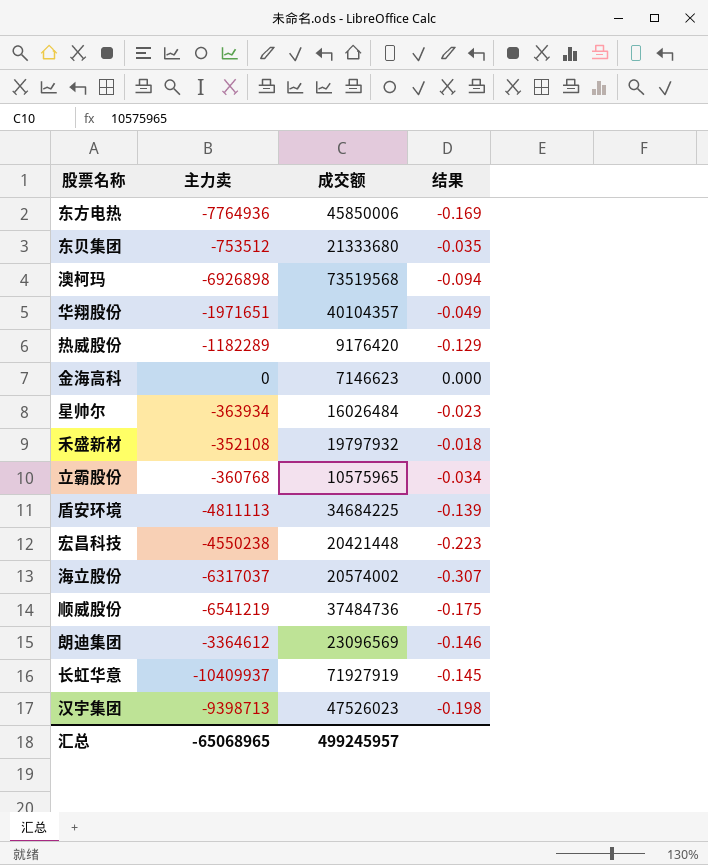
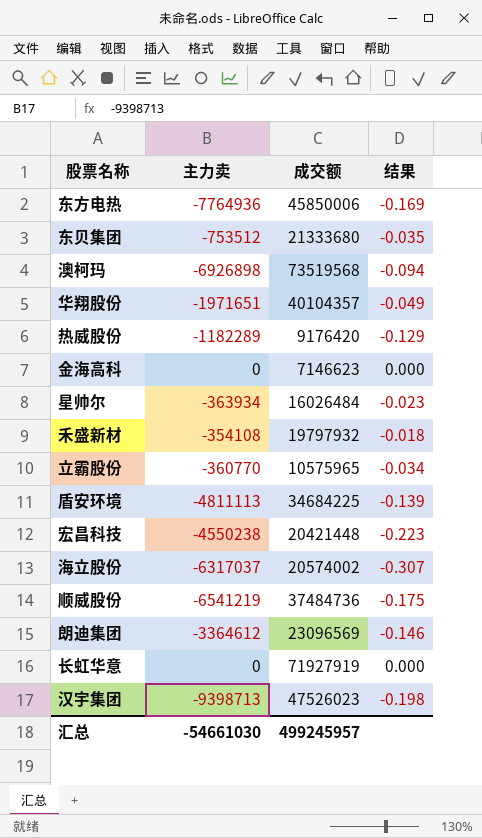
禾盛新材 | 主力卖: -352108 -> -354108
立霸股份 | 主力卖: -360768 -> -360770
长虹华意 | 主力卖: -10409937 -> 0
长虹华意 | 结果: -0.145 -> 0.000
汇总 | 主力卖: -65068965 -> -54661030

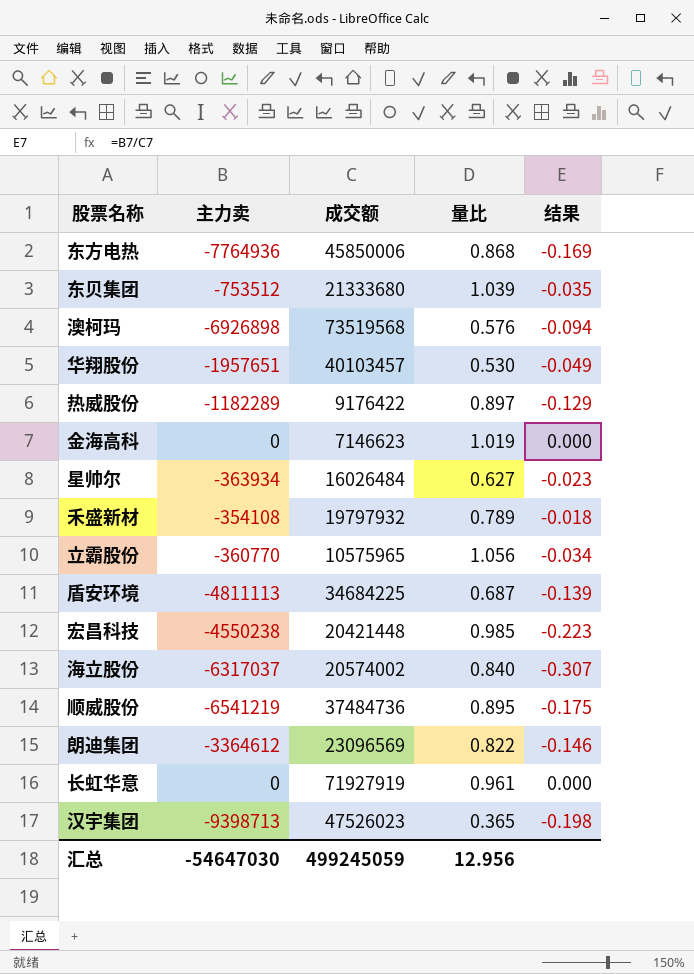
column 量比 | position: none -> 4
华翔股份 | 主力卖: -1971651 -> -1957651
华翔股份 | 成交额: 40104357 -> 40103457
热威股份 | 成交额: 9176420 -> 9176422
汇总 | 主力卖: -54661030 -> -54647030
汇总 | 成交额: 499245957 -> 499245059

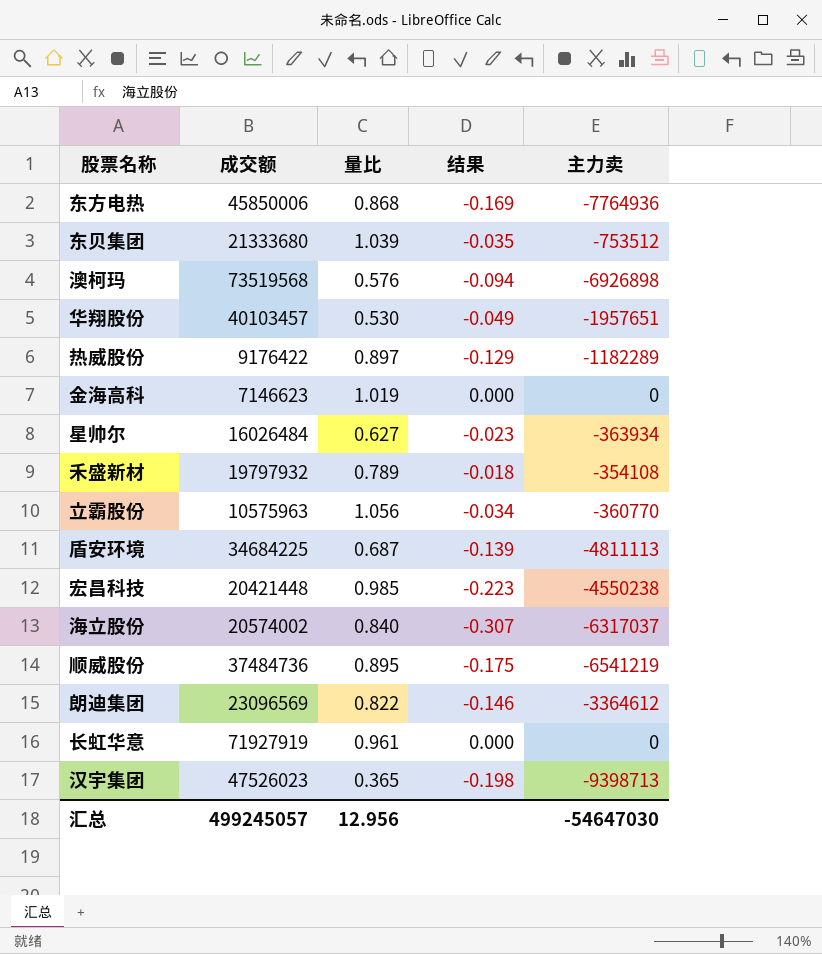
column 主力卖 | position: 2 -> 5
立霸股份 | 成交额: 10575965 -> 10575963
汇总 | 成交额: 499245059 -> 499245057

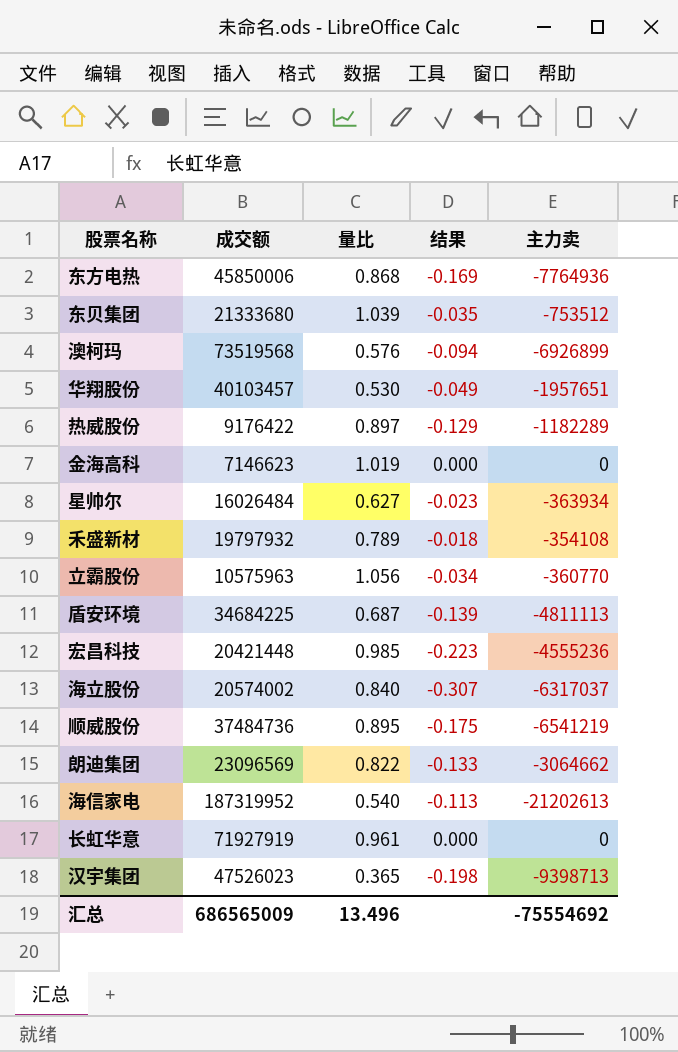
澳柯玛 | 主力卖: -6926898 -> -6926899
宏昌科技 | 主力卖: -4550238 -> -4555236
朗迪集团 | 结果: -0.146 -> -0.133
朗迪集团 | 主力卖: -3364612 -> -3064662
row 海信家电: none -> 187319952 | 0.540 | -0.113 | -21202613
汇总 | 成交额: 499245057 -> 686565009
汇总 | 量比: 12.956 -> 13.496
汇总 | 主力卖: -54647030 -> -75554692

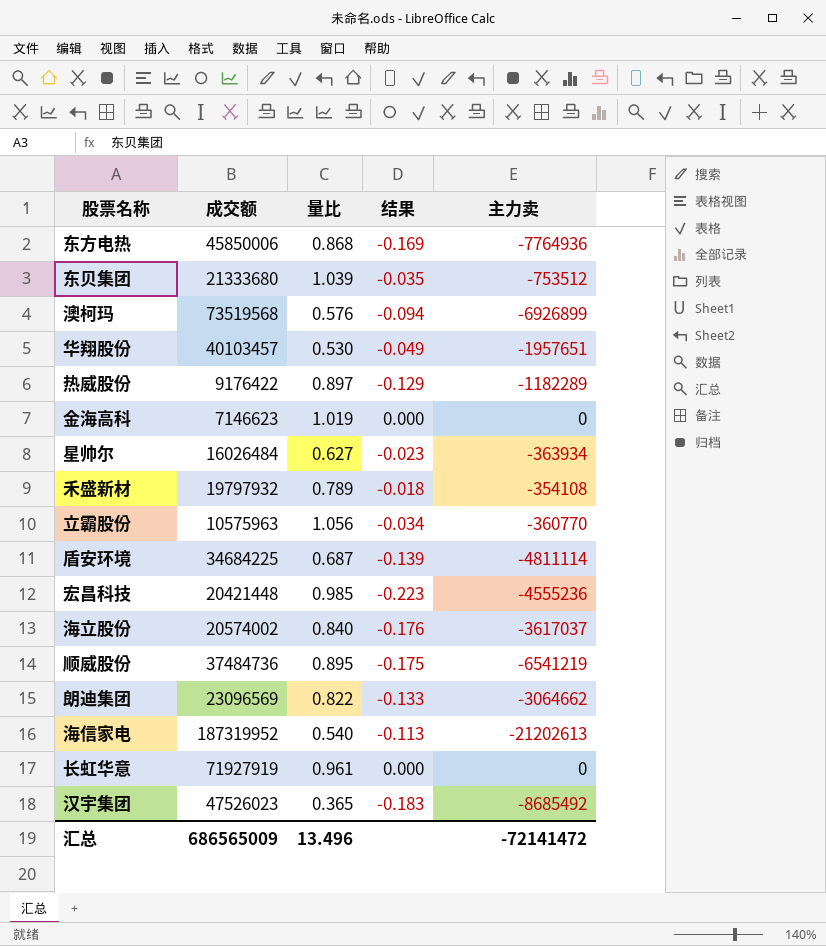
盾安环境 | 主力卖: -4811113 -> -4811114
海立股份 | 结果: -0.307 -> -0.176
海立股份 | 主力卖: -6317037 -> -3617037
汉宇集团 | 结果: -0.198 -> -0.183
汉宇集团 | 主力卖: -9398713 -> -8685492
汇总 | 主力卖: -75554692 -> -72141472

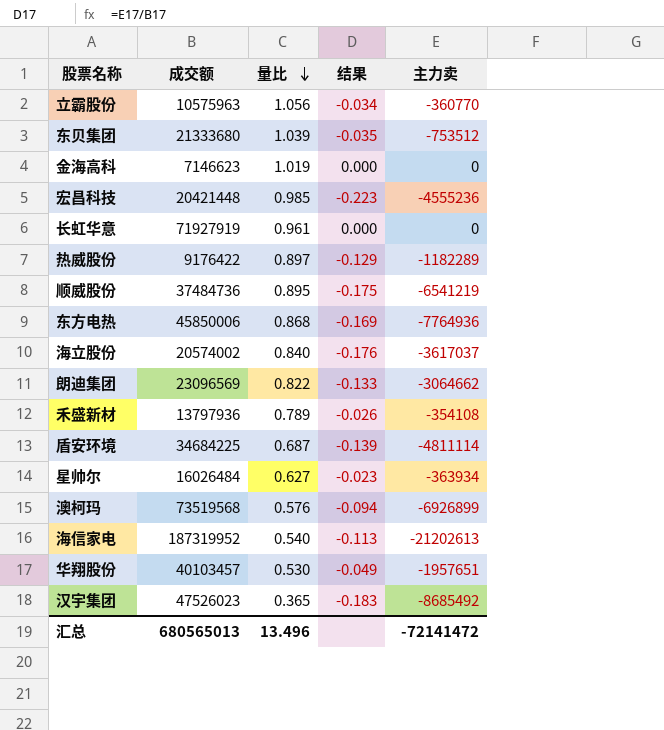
row order: none -> 量比 descending
禾盛新材 | 成交额: 19797932 -> 13797936
禾盛新材 | 结果: -0.018 -> -0.026
汇总 | 成交额: 686565009 -> 680565013

